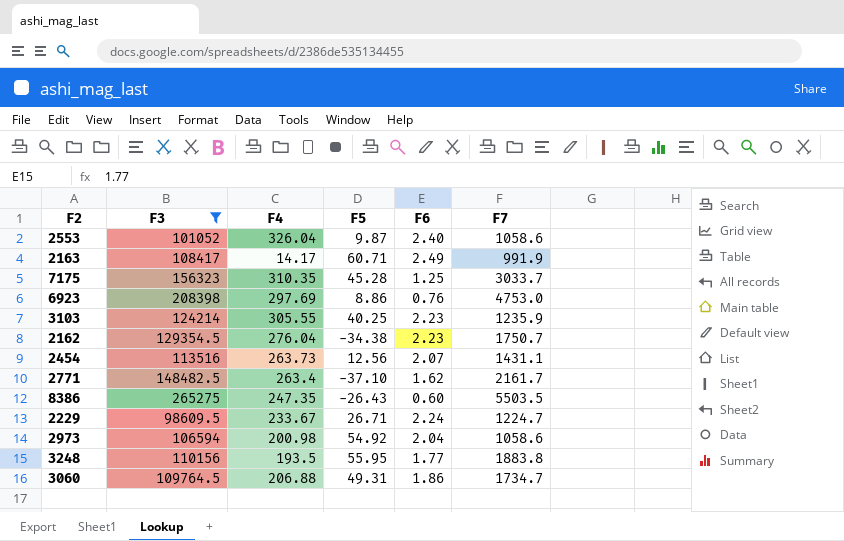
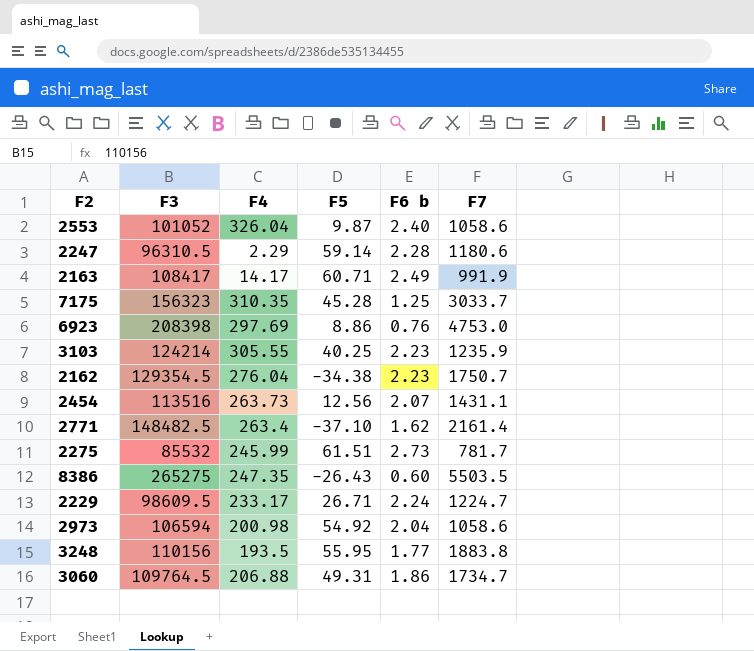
filter: F3 >= 98609.5 -> none
column name: F6 -> F6 b
2771 | F7: 2161.7 -> 2161.4
2229 | F4: 233.67 -> 233.17

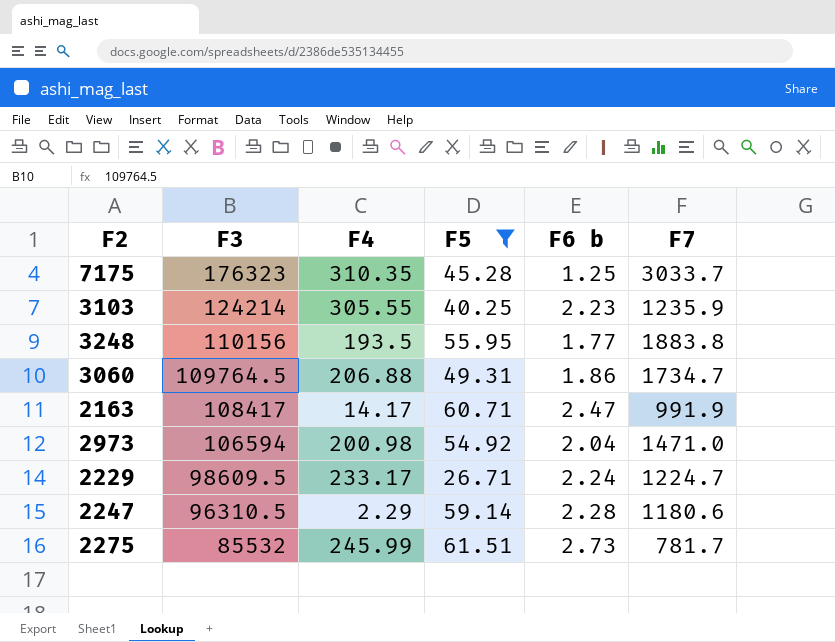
filter: none -> F5 >= 26.71
row order: none -> F3 descending
7175 | F3: 156323 -> 176323
2163 | F6 b: 2.49 -> 2.47
2973 | F7: 1058.6 -> 1471.0

